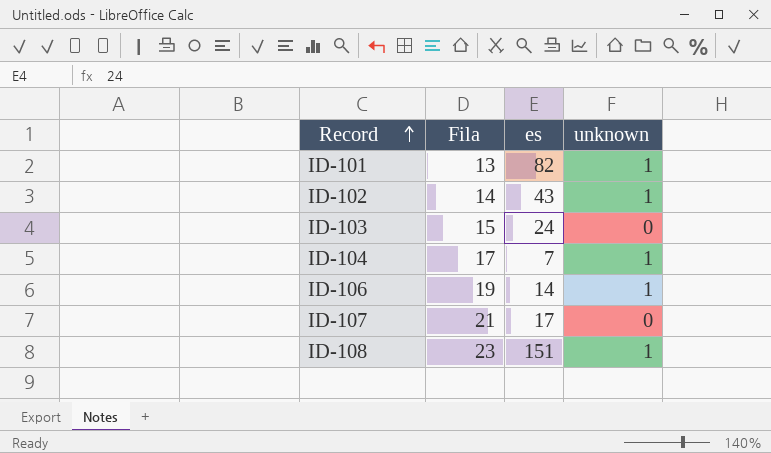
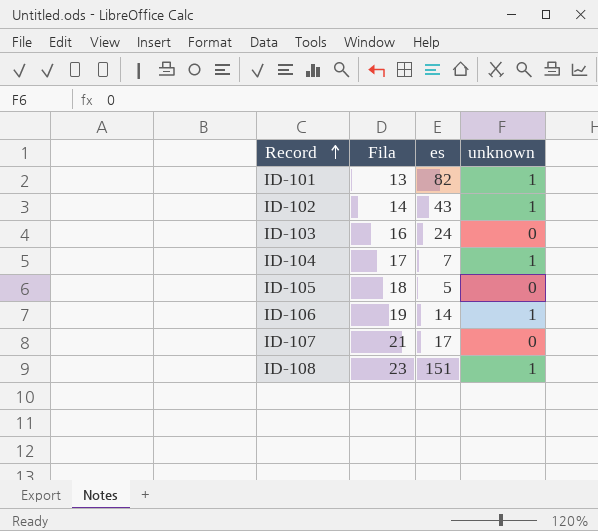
ID-103 | Fila: 15 -> 16
row ID-105: none -> 18 | 5 | 0

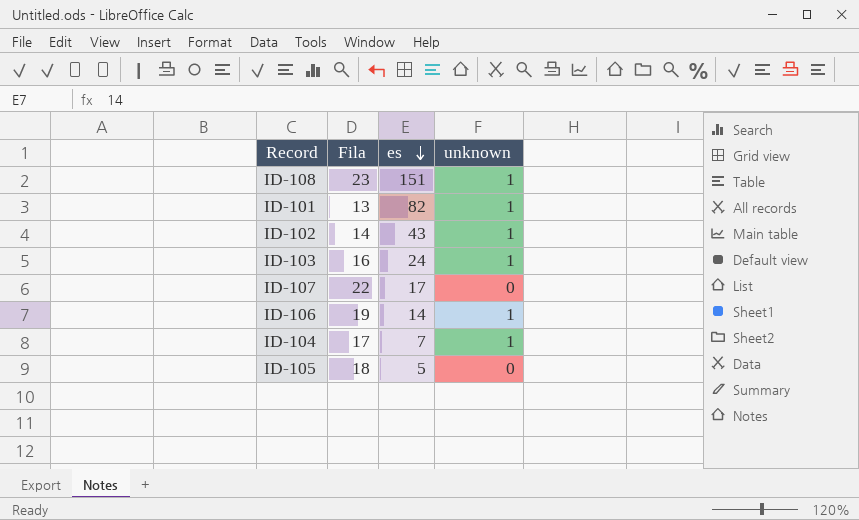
row order: Record ascending -> es descending
ID-103 | unknown: 0 -> 1
ID-107 | Fila: 21 -> 22

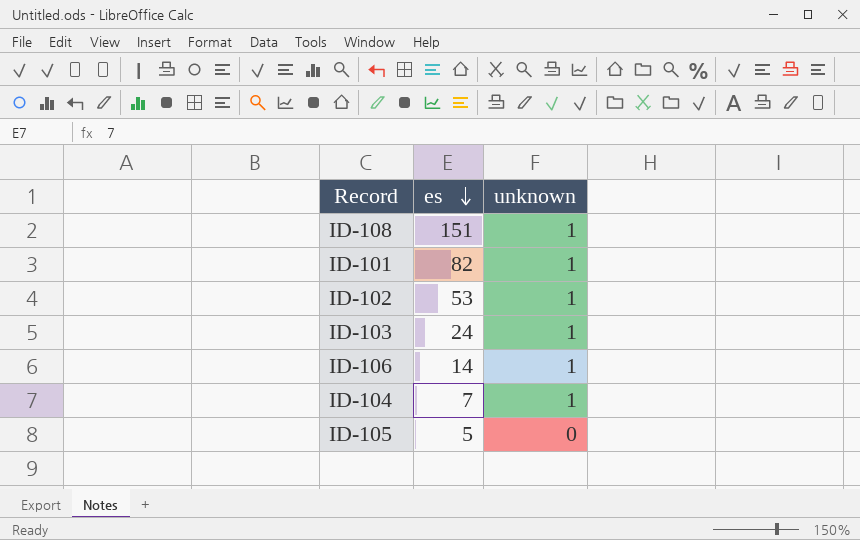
column Fila | position: 2 -> none
row ID-107: 22 | 17 | 0 -> none
ID-102 | es: 43 -> 53

